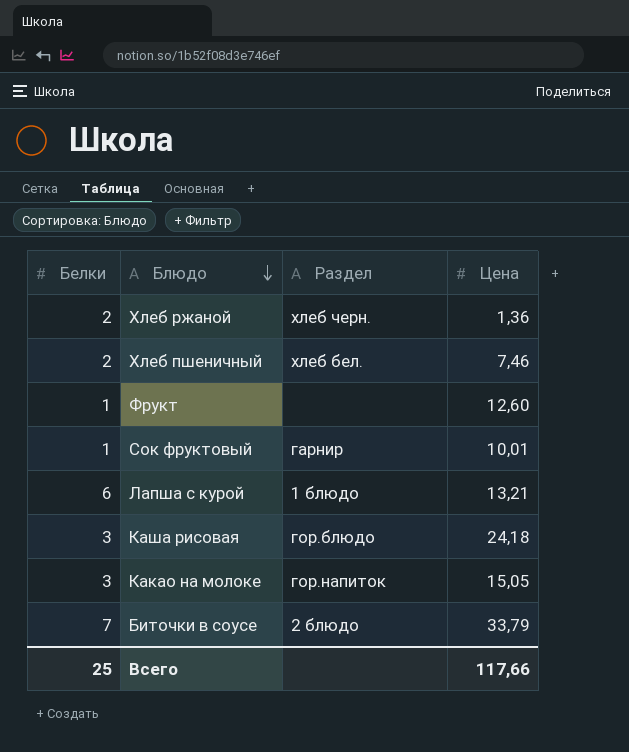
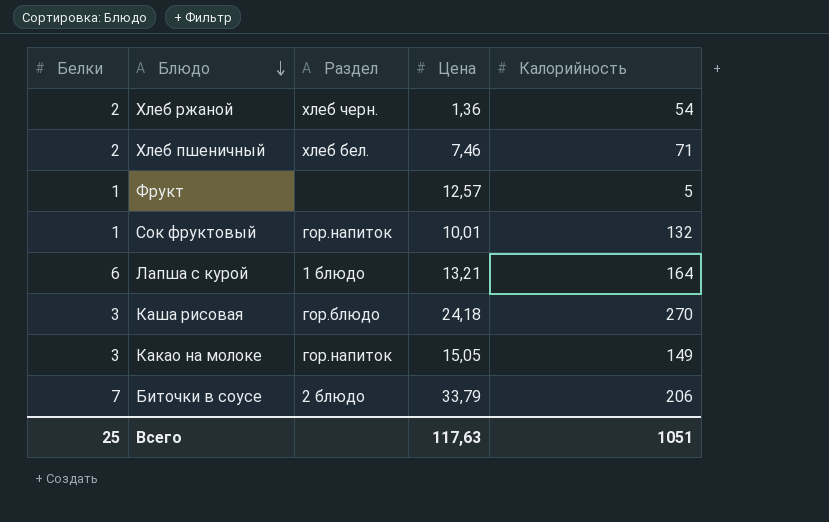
column Калорийность | position: none -> 5
Фрукт | Цена: 12,60 -> 12,57
Сок фруктовый | Раздел: гарнир -> гор.напиток
Всего | Цена: 117,66 -> 117,63

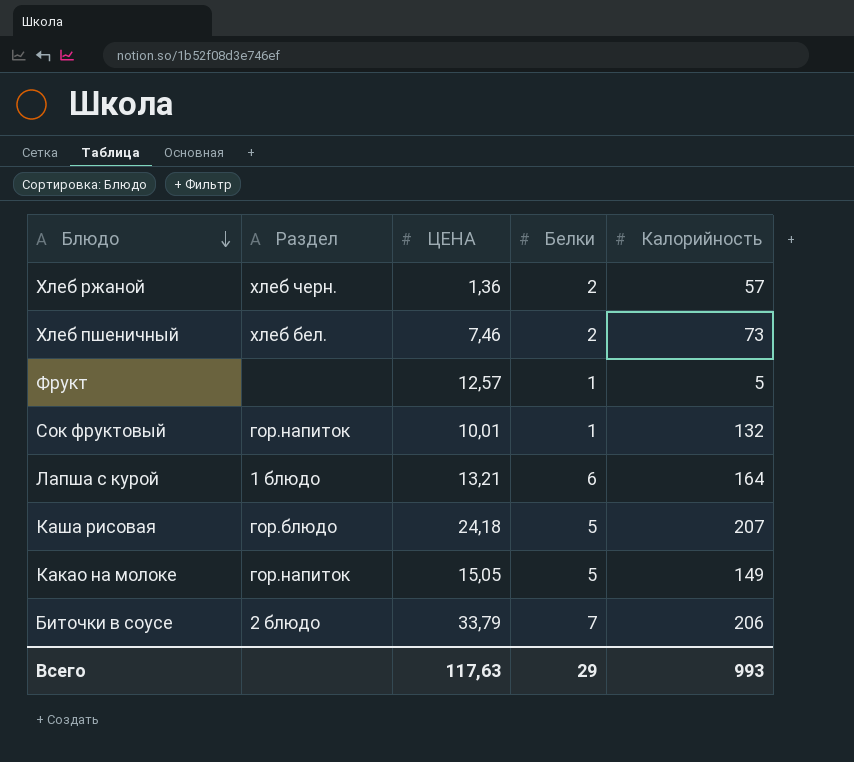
column name: Цена -> ЦЕНА
column Белки | position: 1 -> 4
Хлеб ржаной | Калорийность: 54 -> 57
Хлеб пшеничный | Калорийность: 71 -> 73
Каша рисовая | Белки: 3 -> 5
Каша рисовая | Калорийность: 270 -> 207
Какао на молоке | Белки: 3 -> 5
Всего | Белки: 25 -> 29
Всего | Калорийность: 1051 -> 993

